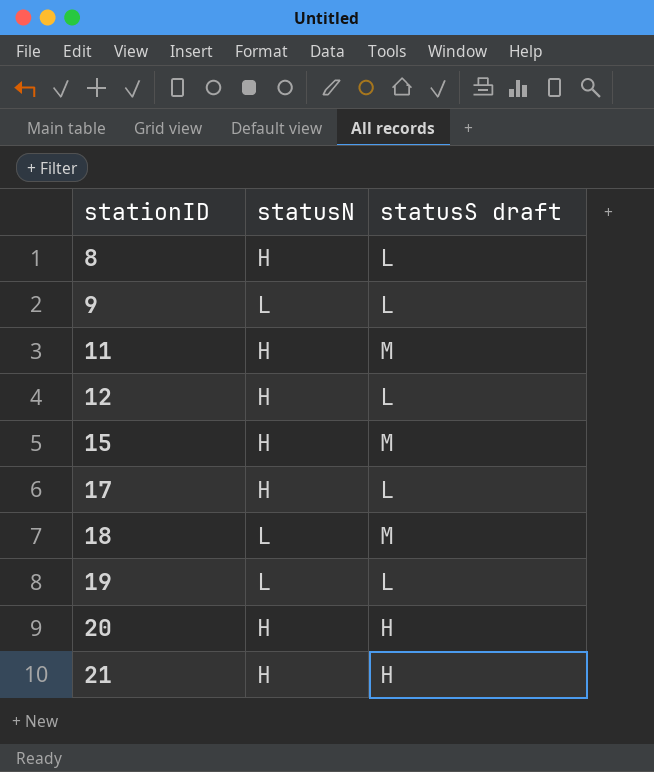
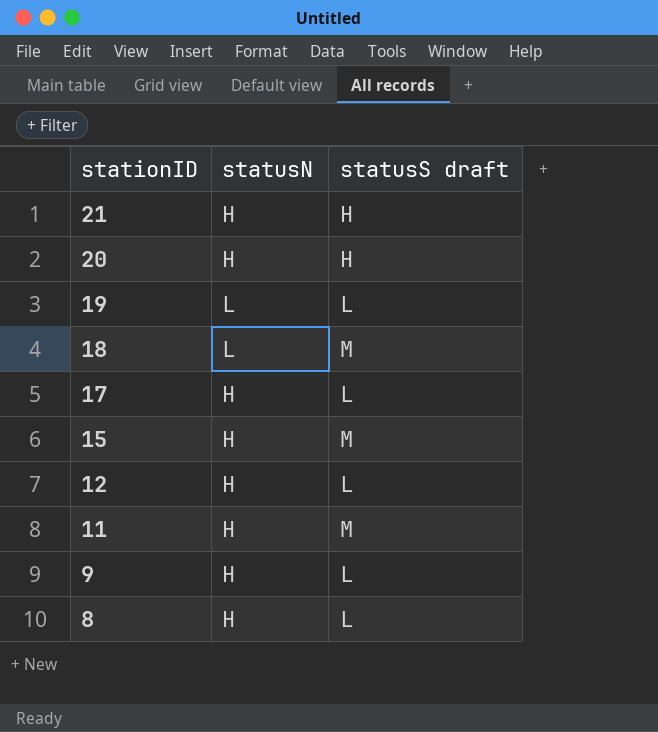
row order: stationID ascending -> stationID descending
9 | statusN: L -> H

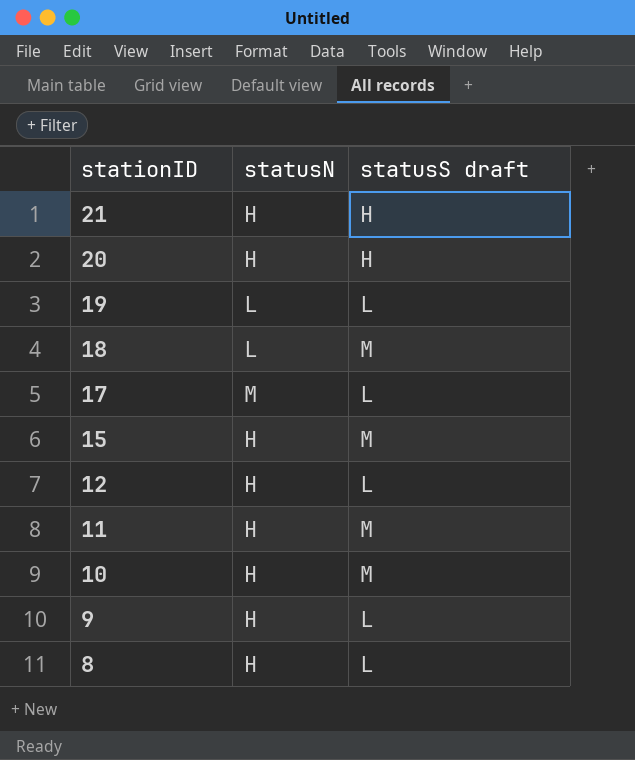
17 | statusN: H -> M
row 10: none -> H | M

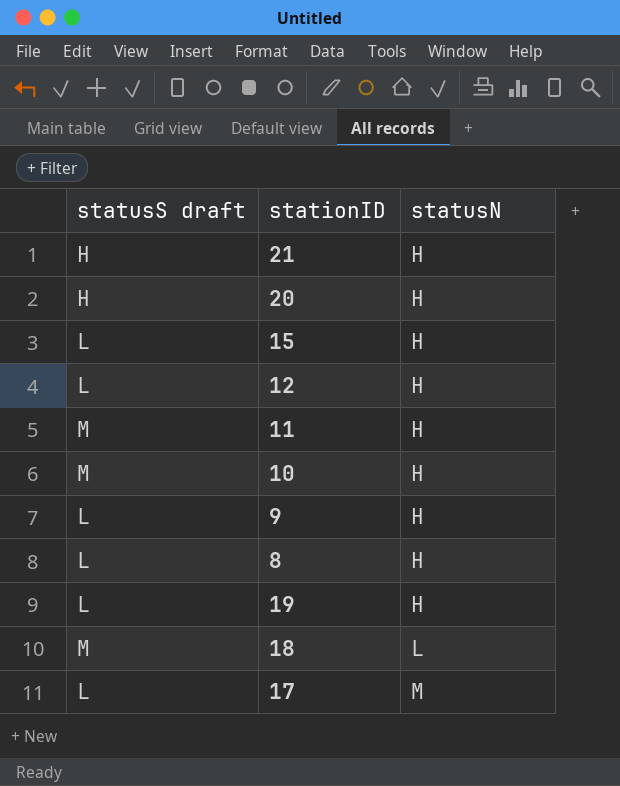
row order: stationID descending -> statusN ascending
column statusS draft | position: 3 -> 1
15 | statusS draft: M -> L
19 | statusN: L -> H

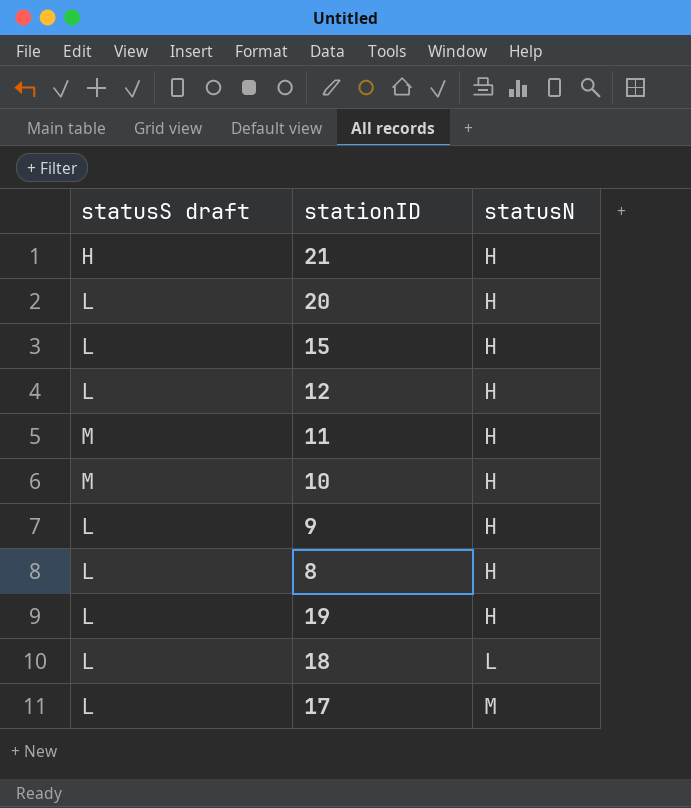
20 | statusS draft: H -> L
18 | statusS draft: M -> L

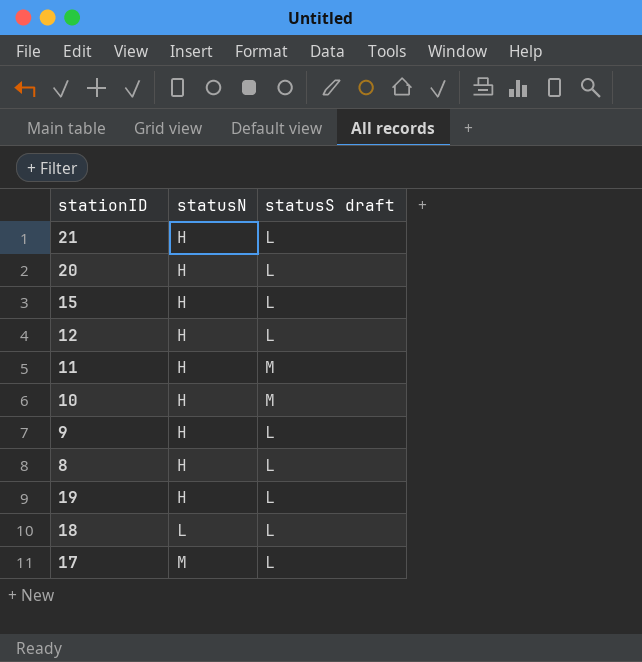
column statusS draft | position: 1 -> 3
21 | statusS draft: H -> L

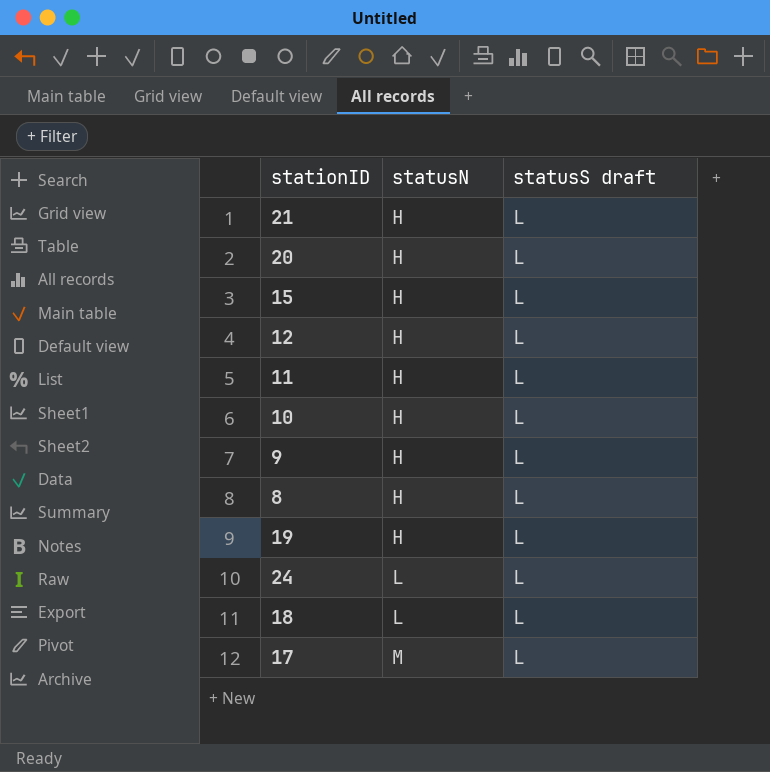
11 | statusS draft: M -> L
10 | statusS draft: M -> L
row 24: none -> L | L

